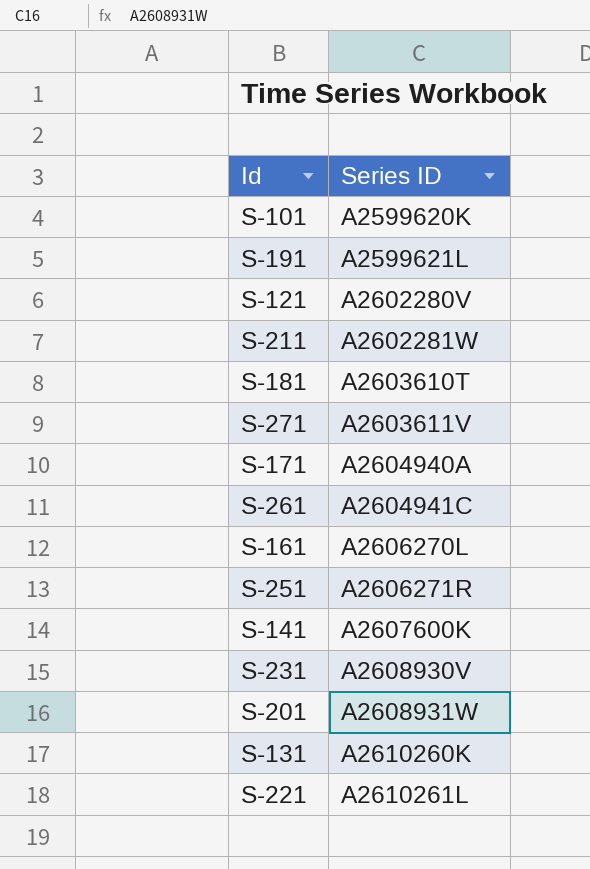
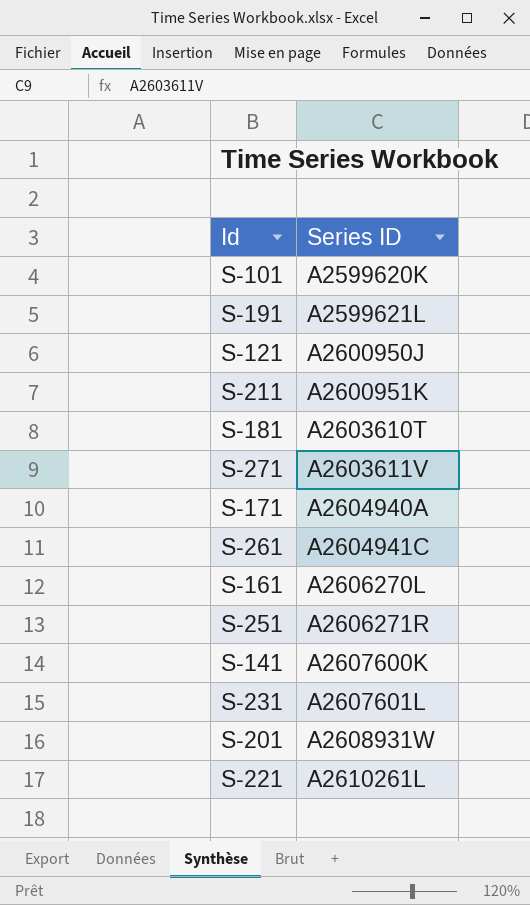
row S-131: A2610260K -> none
S-121 | Series ID: A2602280V -> A2600950J
S-211 | Series ID: A2602281W -> A2600951K
S-231 | Series ID: A2608930V -> A2607601L

